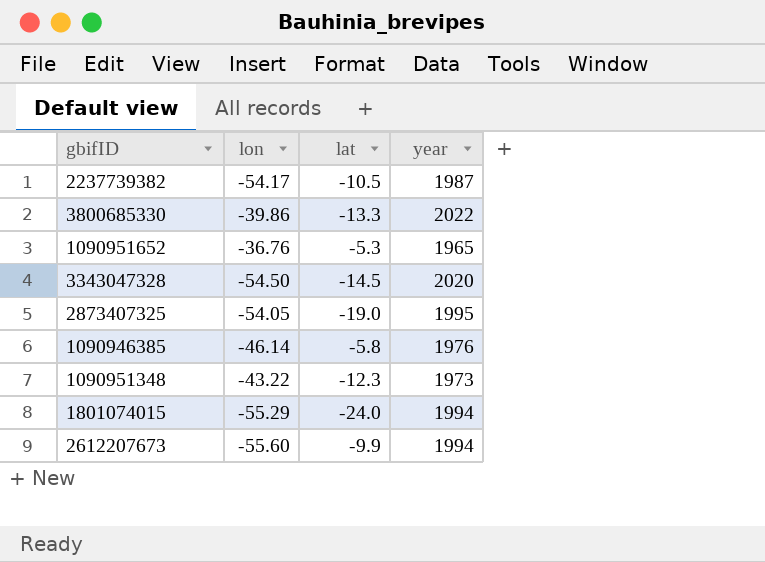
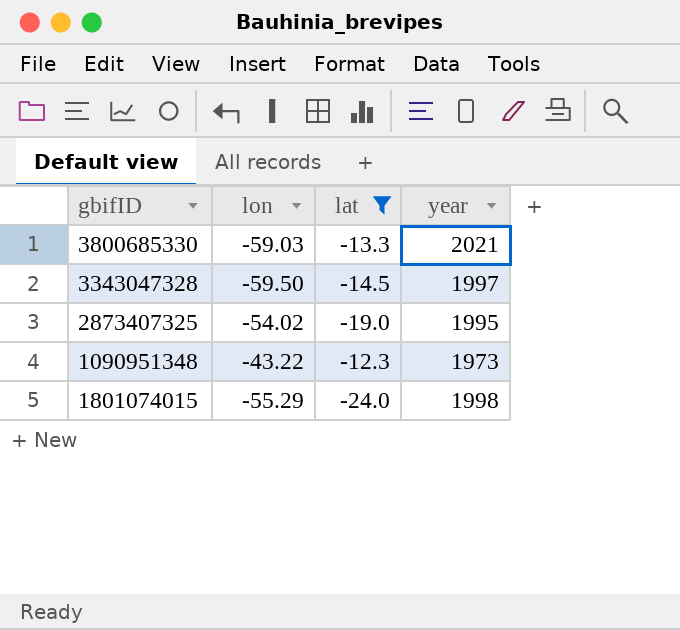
filter: none -> lat <= -12.3
3800685330 | lon: -39.86 -> -59.03
3800685330 | year: 2022 -> 2021
3343047328 | lon: -54.50 -> -59.50
3343047328 | year: 2020 -> 1997
2873407325 | lon: -54.05 -> -54.02
1801074015 | year: 1994 -> 1998

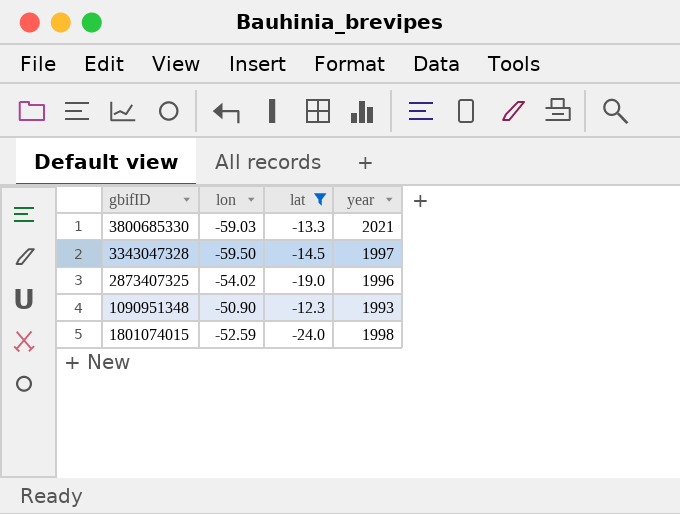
2873407325 | year: 1995 -> 1996
1090951348 | lon: -43.22 -> -50.90
1090951348 | year: 1973 -> 1993
1801074015 | lon: -55.29 -> -52.59

